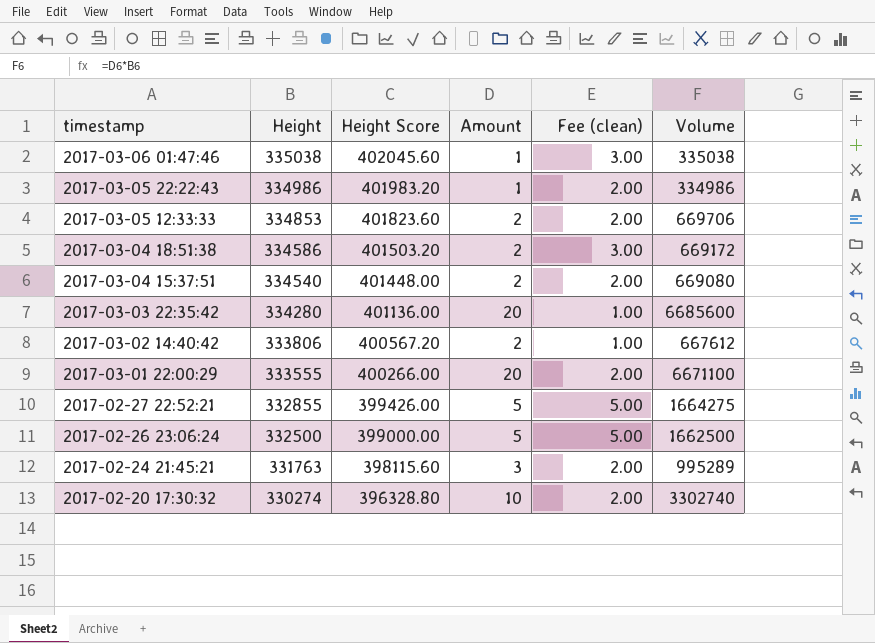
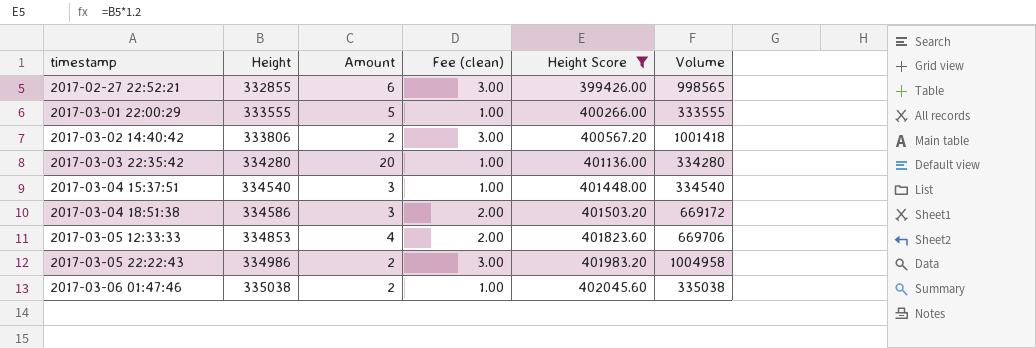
filter: none -> Height Score >= 399426.00
row order: timestamp descending -> timestamp ascending
column Height Score | position: 3 -> 5
column Volume | formula: [Height] * [Amount] -> [Height] * [Fee (clean)]
2017-02-27 22:52:21 | Amount: 5 -> 6
2017-02-27 22:52:21 | Fee (clean): 5.00 -> 3.00
2017-03-01 22:00:29 | Amount: 20 -> 5
2017-03-01 22:00:29 | Fee (clean): 2.00 -> 1.00
2017-03-02 14:40:42 | Fee (clean): 1.00 -> 3.00
2017-03-04 15:37:51 | Amount: 2 -> 3
2017-03-04 15:37:51 | Fee (clean): 2.00 -> 1.00
2017-03-04 18:51:38 | Amount: 2 -> 3
2017-03-04 18:51:38 | Fee (clean): 3.00 -> 2.00
2017-03-05 12:33:33 | Amount: 2 -> 4
2017-03-05 22:22:43 | Amount: 1 -> 2
2017-03-05 22:22:43 | Fee (clean): 2.00 -> 3.00
2017-03-06 01:47:46 | Amount: 1 -> 2
2017-03-06 01:47:46 | Fee (clean): 3.00 -> 1.00

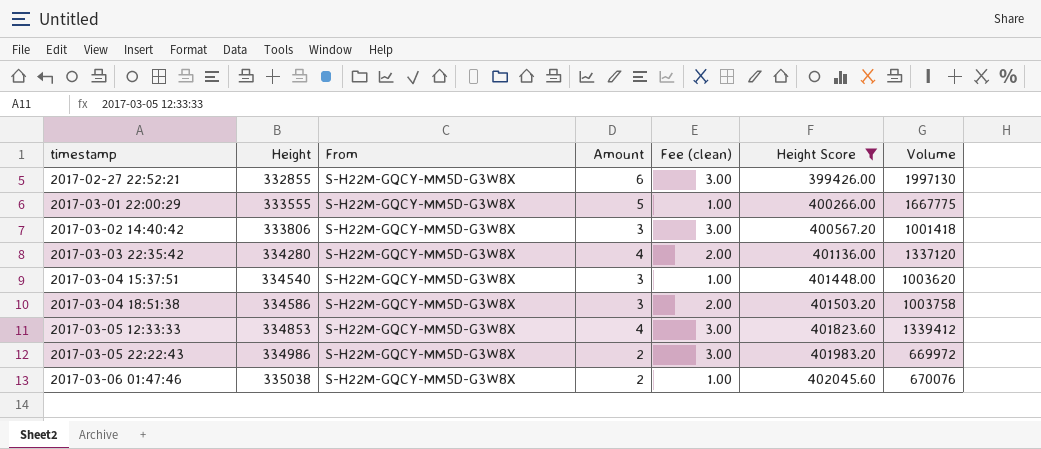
column From | position: none -> 3
column Volume | formula: [Height] * [Fee (clean)] -> [Height] * [Amount]
2017-03-02 14:40:42 | Amount: 2 -> 3
2017-03-03 22:35:42 | Amount: 20 -> 4
2017-03-03 22:35:42 | Fee (clean): 1.00 -> 2.00
2017-03-05 12:33:33 | Fee (clean): 2.00 -> 3.00

